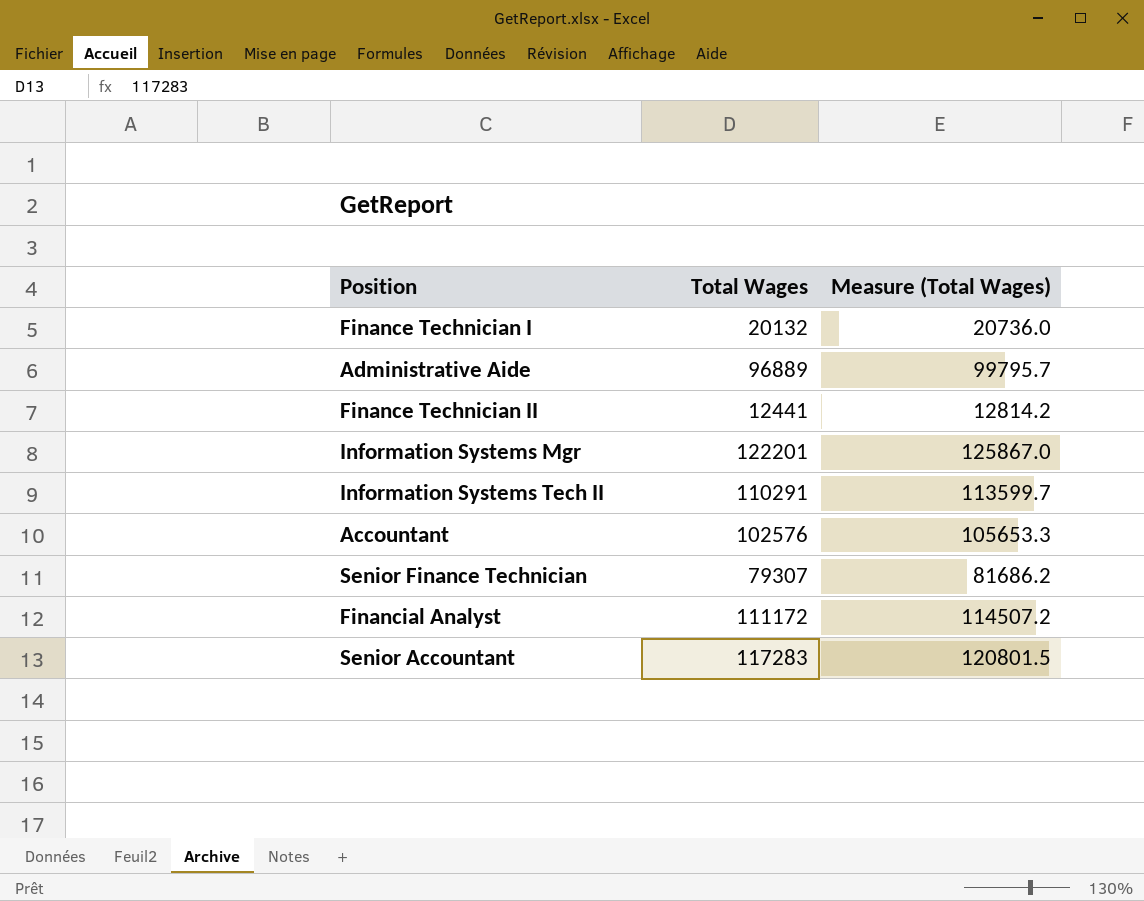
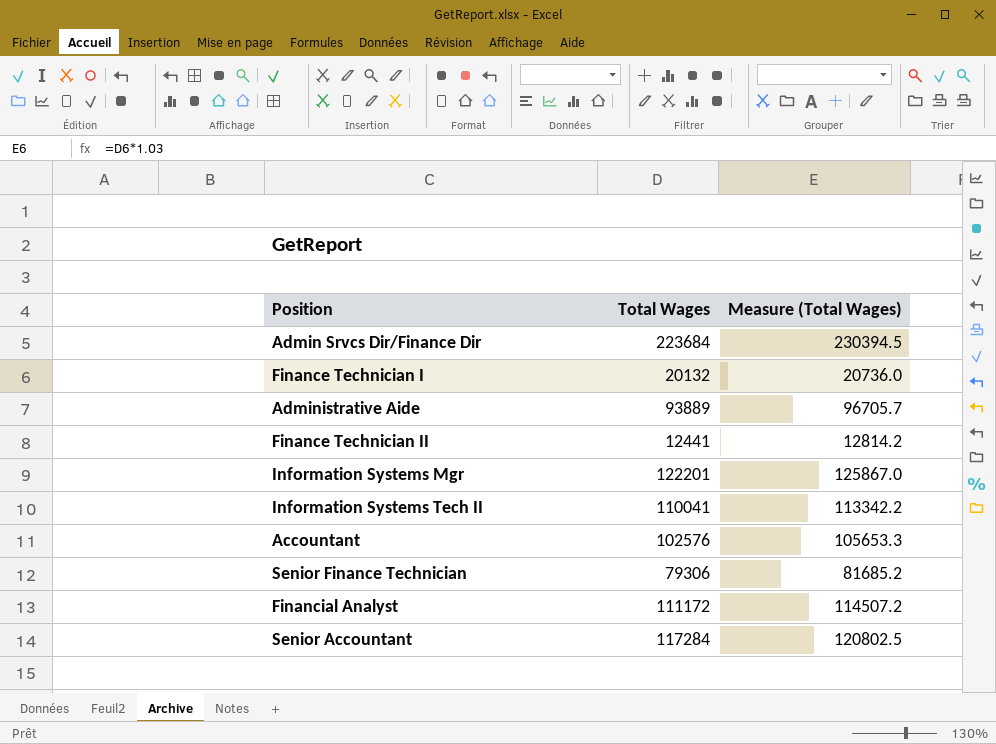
row Admin Srvcs Dir/Finance Dir: none -> 223684 | 230394.5
Administrative Aide | Total Wages: 96889 -> 93889
Administrative Aide | Measure (Total Wages): 99795.7 -> 96705.7
Information Systems Tech II | Total Wages: 110291 -> 110041
Information Systems Tech II | Measure (Total Wages): 113599.7 -> 113342.2
Senior Finance Technician | Total Wages: 79307 -> 79306
Senior Finance Technician | Measure (Total Wages): 81686.2 -> 81685.2
Senior Accountant | Total Wages: 117283 -> 117284
Senior Accountant | Measure (Total Wages): 120801.5 -> 120802.5

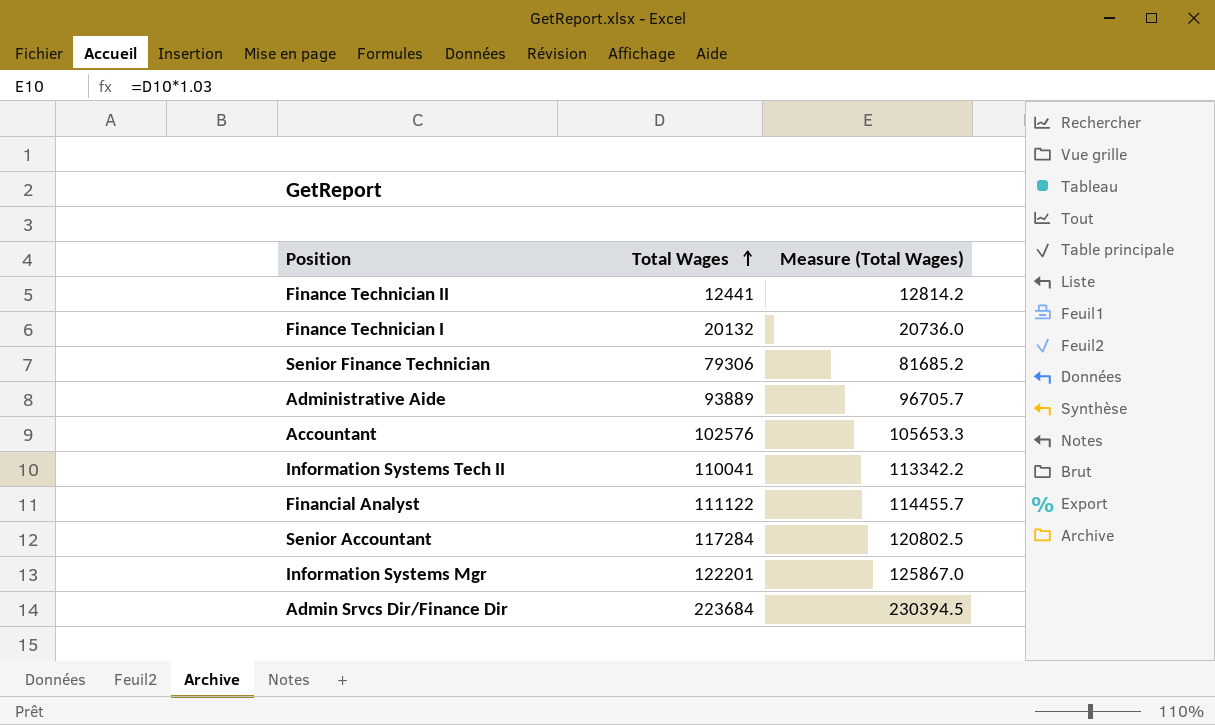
row order: none -> Total Wages ascending
Financial Analyst | Total Wages: 111172 -> 111122
Financial Analyst | Measure (Total Wages): 114507.2 -> 114455.7

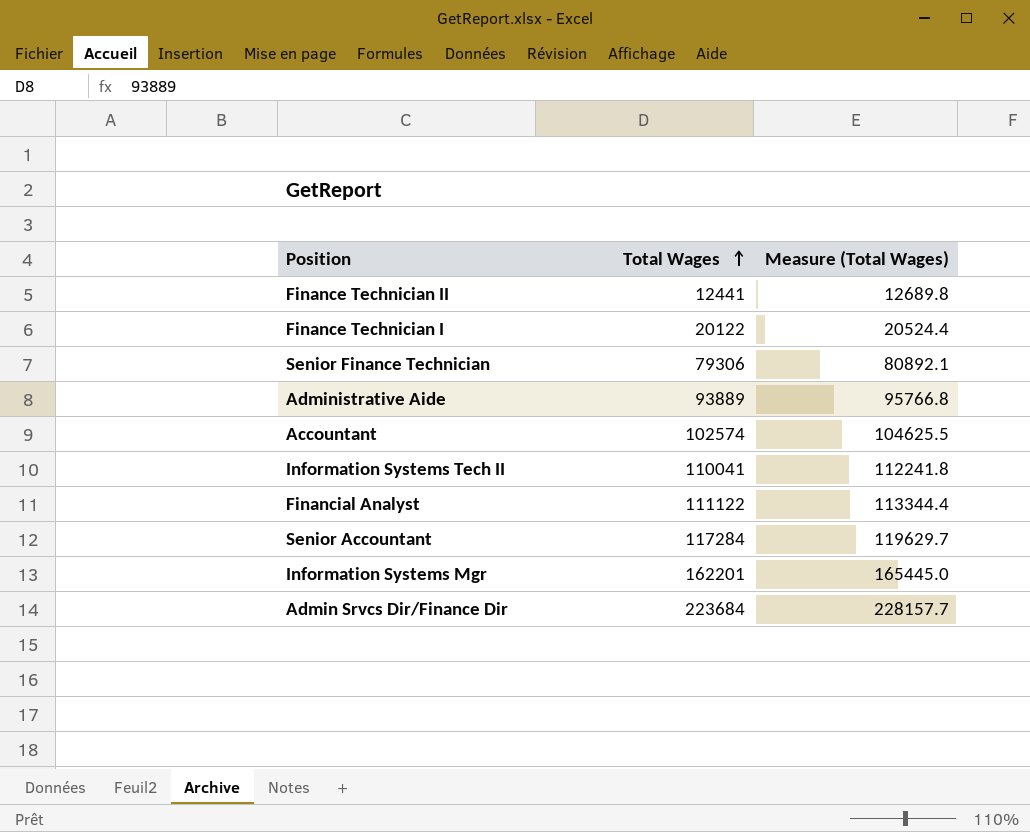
column Measure (Total Wages) | formula: [Total Wages] * 1.03 -> [Total Wages] * 1.02
Finance Technician I | Total Wages: 20132 -> 20122
Accountant | Total Wages: 102576 -> 102574
Information Systems Mgr | Total Wages: 122201 -> 162201

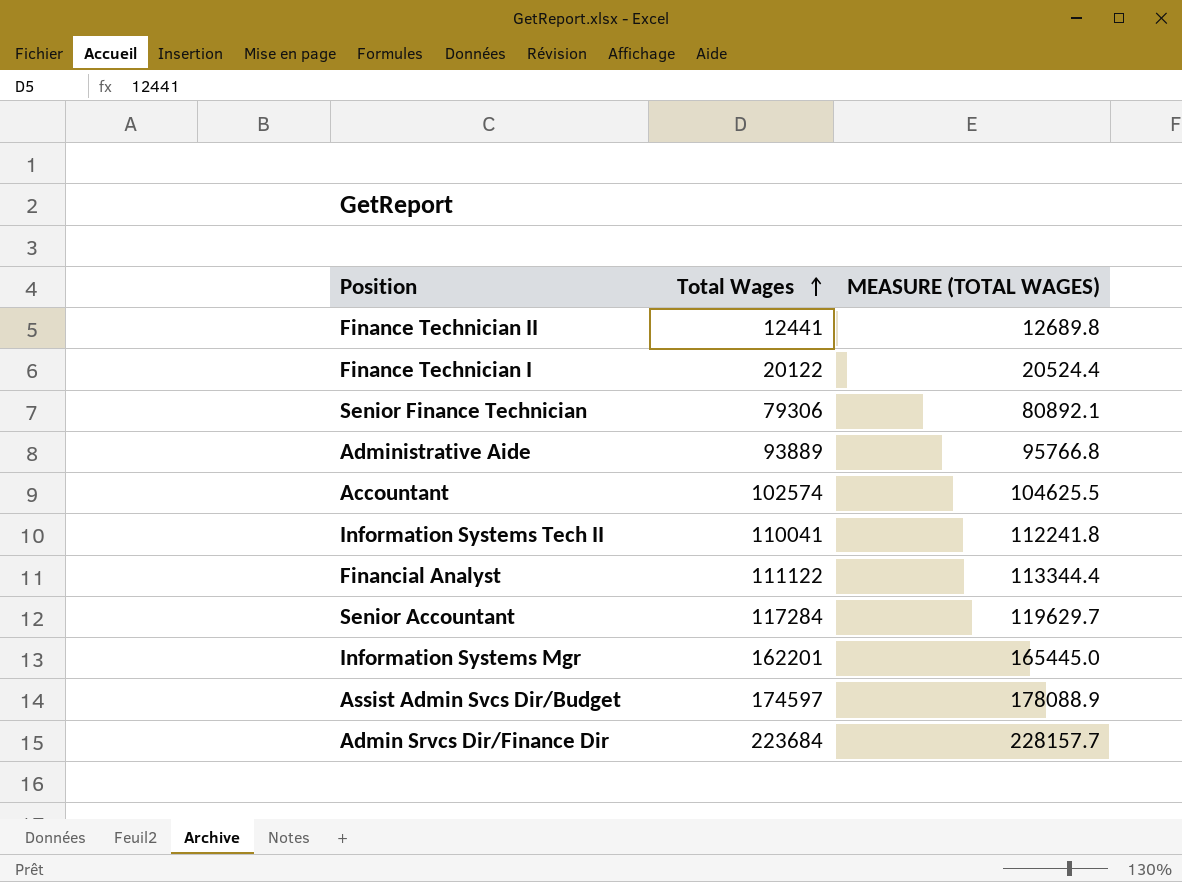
column name: Measure (Total Wages) -> MEASURE (TOTAL WAGES)
row Assist Admin Svcs Dir/Budget: none -> 174597 | 178088.9

